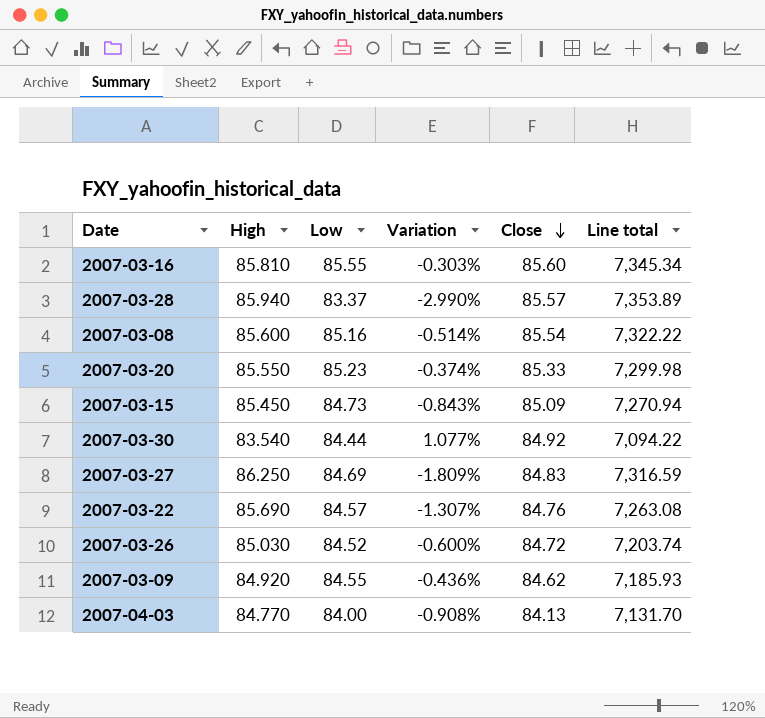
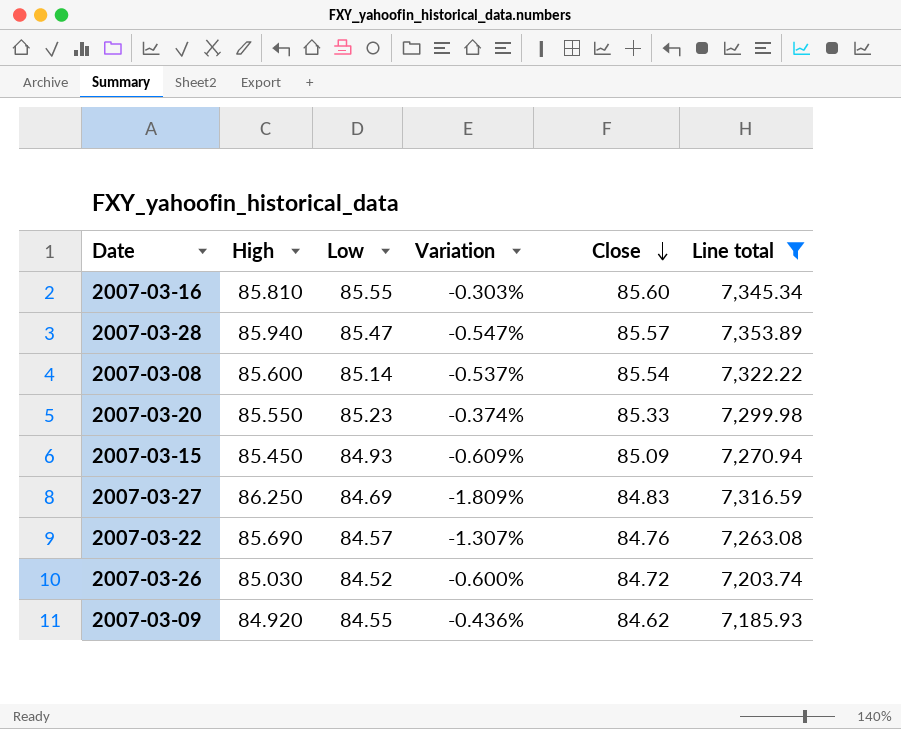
filter: none -> Line total >= 7,185.93
2007-03-28 | Low: 83.37 -> 85.47
2007-03-28 | Variation: -2.990% -> -0.547%
2007-03-08 | Low: 85.16 -> 85.14
2007-03-08 | Variation: -0.514% -> -0.537%
2007-03-15 | Low: 84.73 -> 84.93
2007-03-15 | Variation: -0.843% -> -0.609%

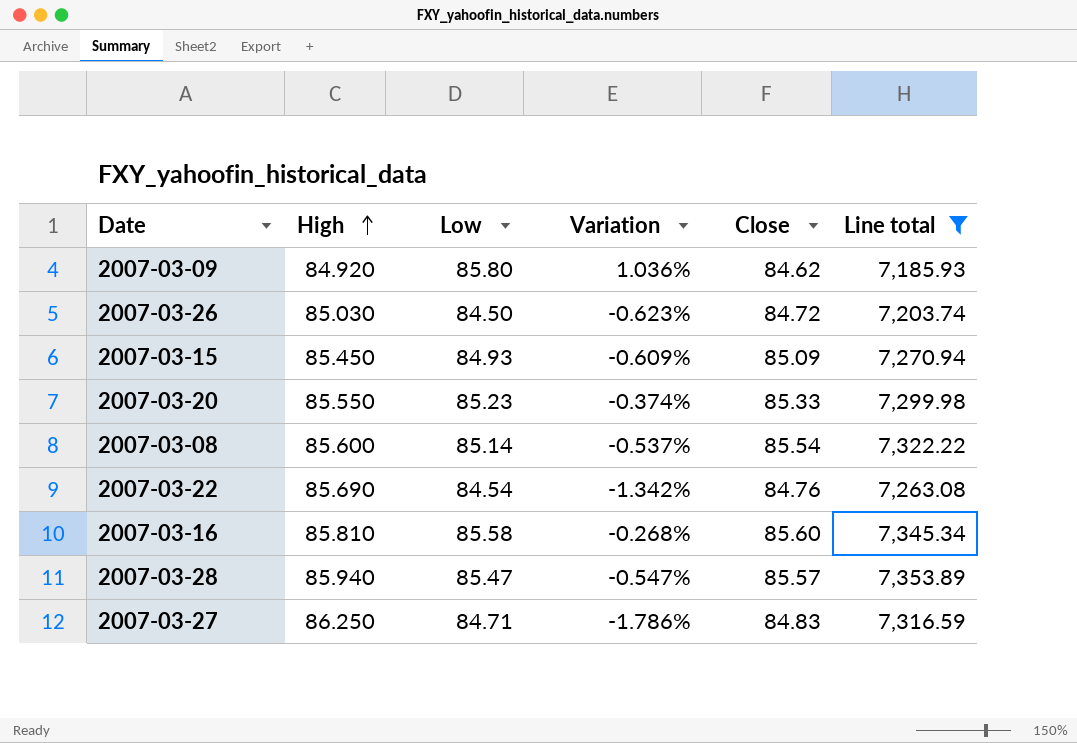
row order: Close descending -> High ascending
2007-03-09 | Low: 84.55 -> 85.80
2007-03-09 | Variation: -0.436% -> 1.036%
2007-03-26 | Low: 84.52 -> 84.50
2007-03-26 | Variation: -0.600% -> -0.623%
2007-03-22 | Low: 84.57 -> 84.54
2007-03-22 | Variation: -1.307% -> -1.342%
2007-03-16 | Low: 85.55 -> 85.58
2007-03-16 | Variation: -0.303% -> -0.268%
2007-03-27 | Low: 84.69 -> 84.71
2007-03-27 | Variation: -1.809% -> -1.786%

